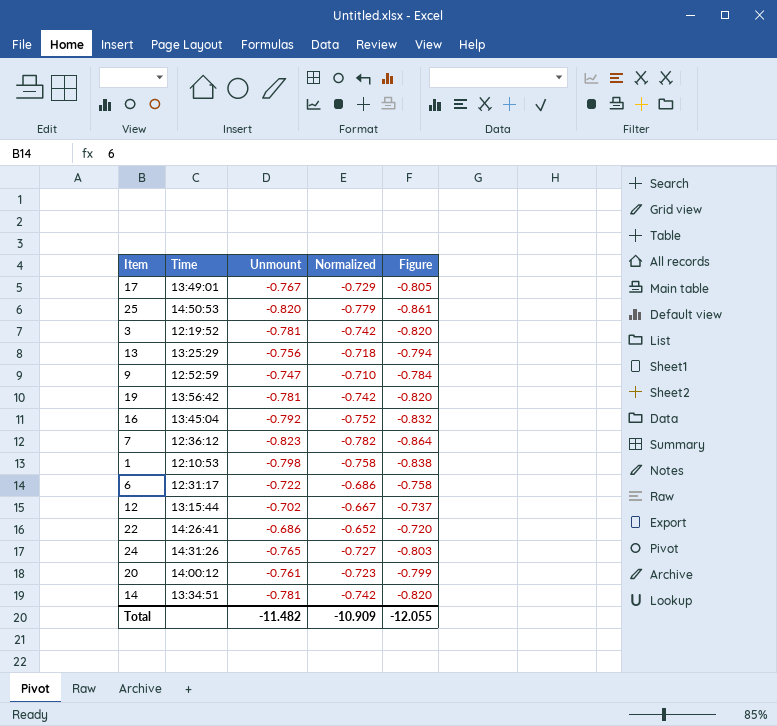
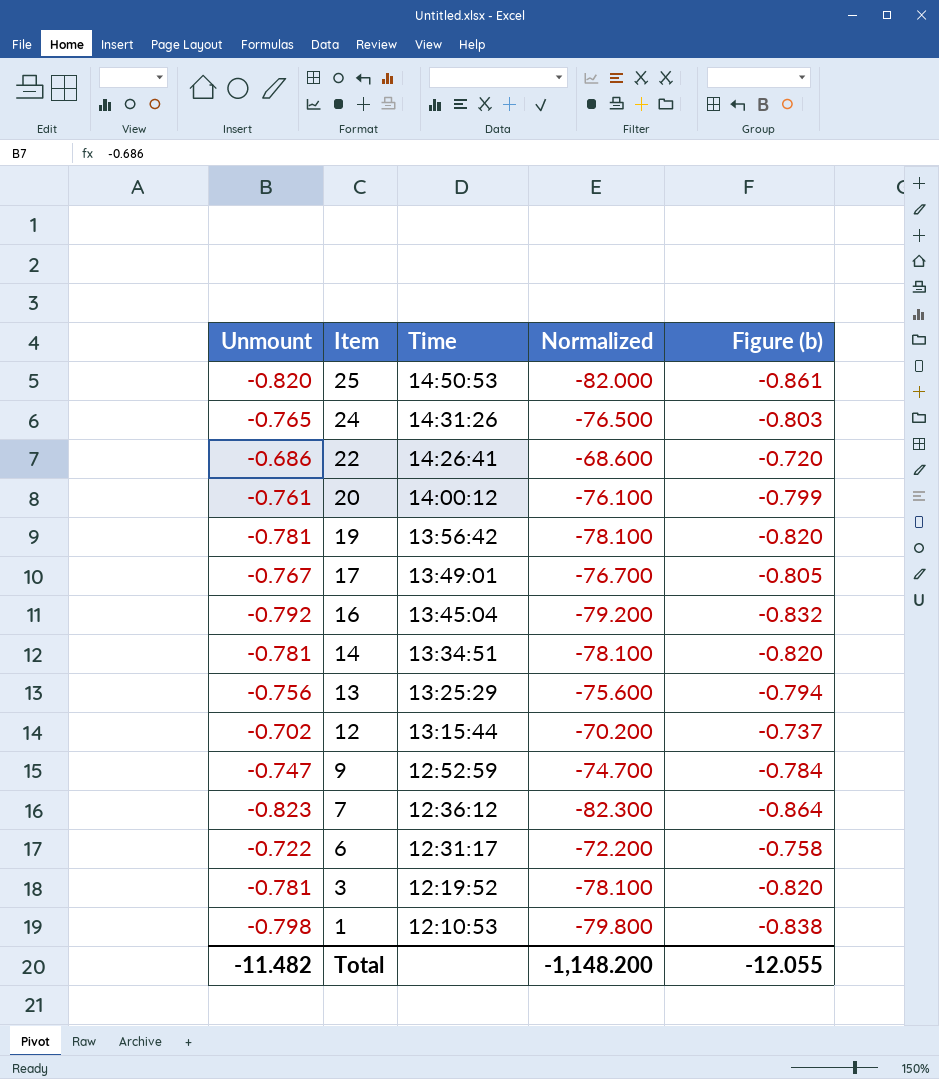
row order: none -> Item descending
column Unmount | position: 3 -> 1
column Normalized | formula: [Unmount] * 0.95 -> [Unmount] * 100
column name: Figure -> Figure (b)
Total | Normalized: -10.909 -> -1,148.200

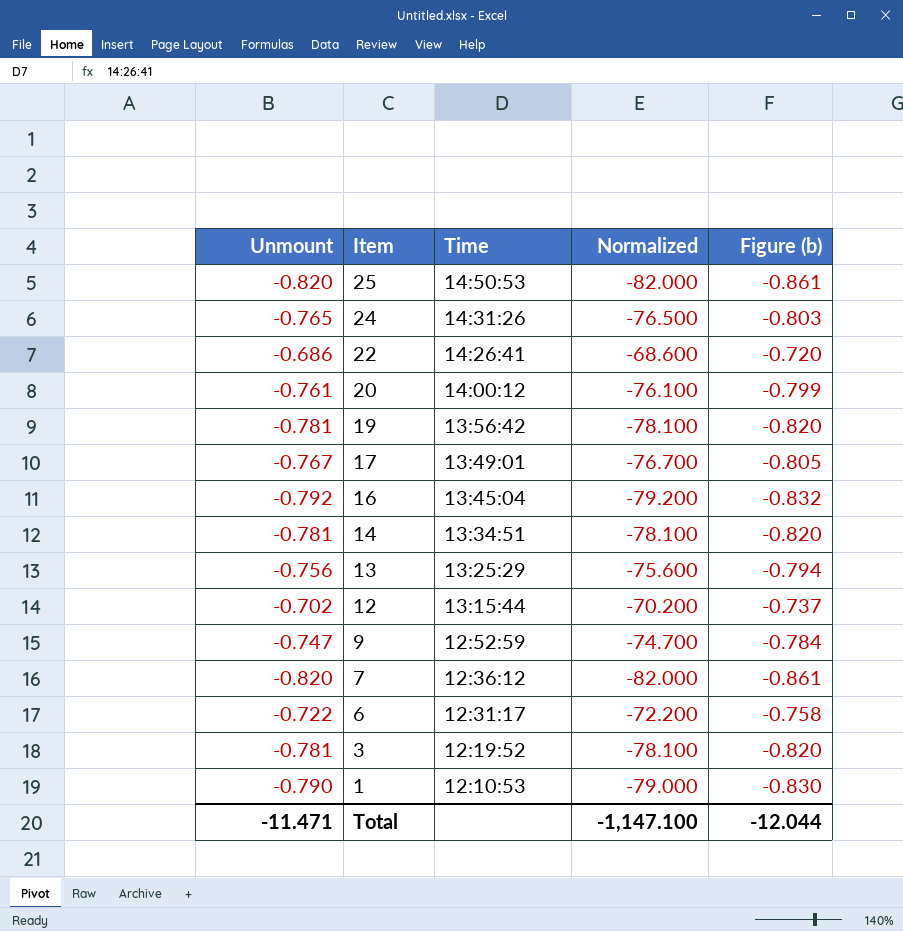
7 | Unmount: -0.823 -> -0.820
7 | Normalized: -82.300 -> -82.000
7 | Figure (b): -0.864 -> -0.861
1 | Unmount: -0.798 -> -0.790
1 | Normalized: -79.800 -> -79.000
1 | Figure (b): -0.838 -> -0.830
Total | Unmount: -11.482 -> -11.471
Total | Normalized: -1,148.200 -> -1,147.100
Total | Figure (b): -12.055 -> -12.044

